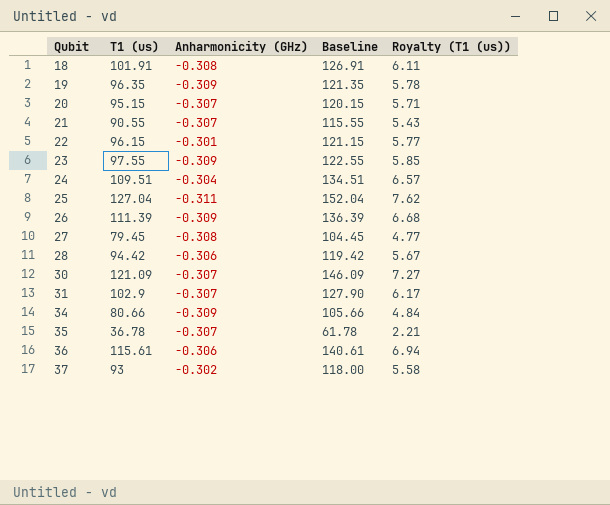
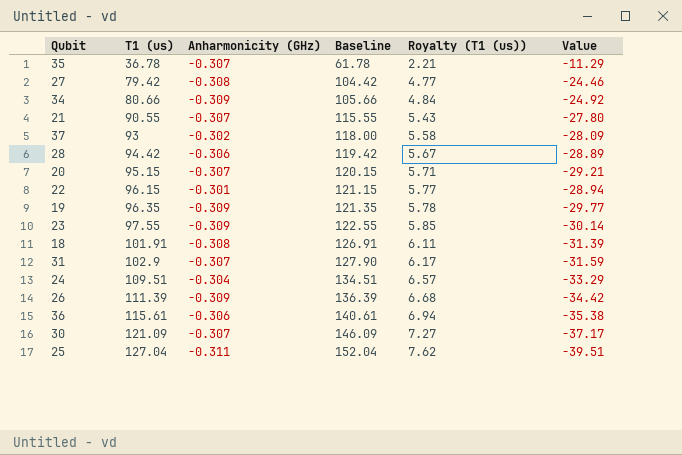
row order: Qubit ascending -> T1 (us) ascending
column Value | formula: none -> [T1 (us)] * [Anharmonicity (GHz)]
27 | T1 (us): 79.45 -> 79.42
27 | Baseline: 104.45 -> 104.42

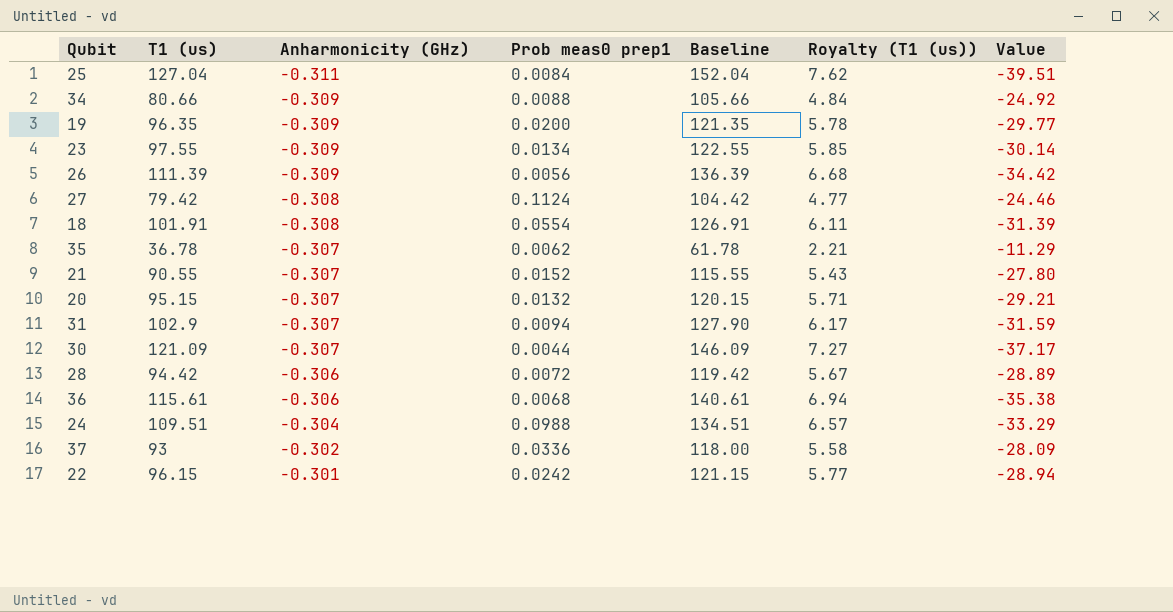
row order: T1 (us) ascending -> Anharmonicity (GHz) ascending
column Prob meas0 prep1 | position: none -> 4

